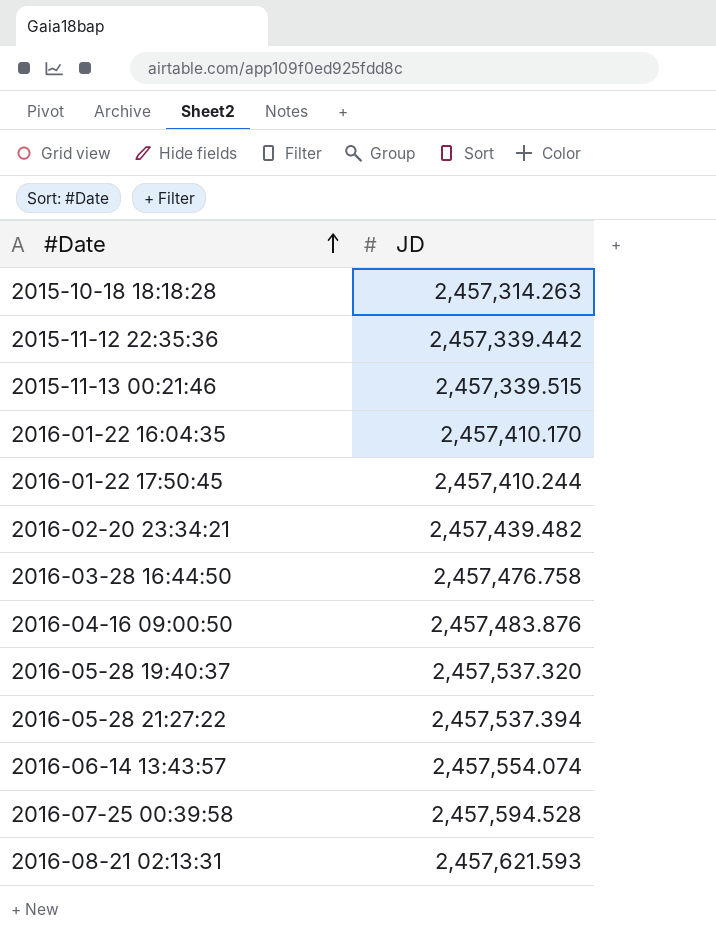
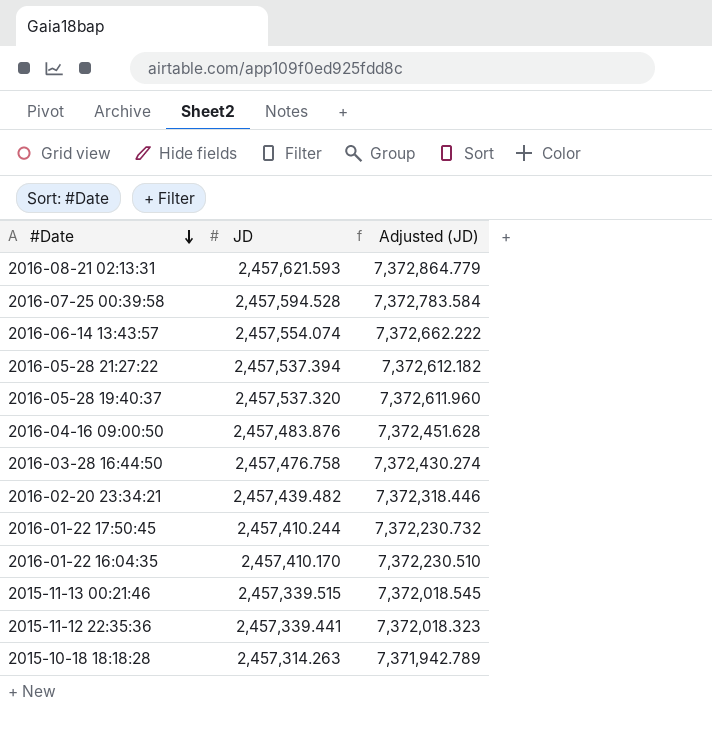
row order: #Date ascending -> #Date descending
column Adjusted (JD) | formula: none -> [JD] * 3
2015-11-12 22:35:36 | JD: 2,457,339.442 -> 2,457,339.441

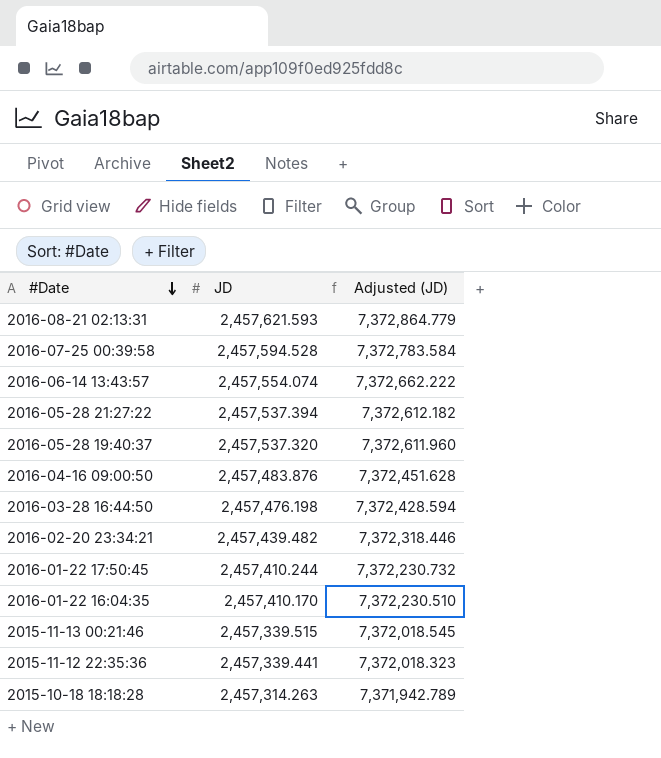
2016-03-28 16:44:50 | JD: 2,457,476.758 -> 2,457,476.198
2016-03-28 16:44:50 | Adjusted (JD): 7,372,430.274 -> 7,372,428.594

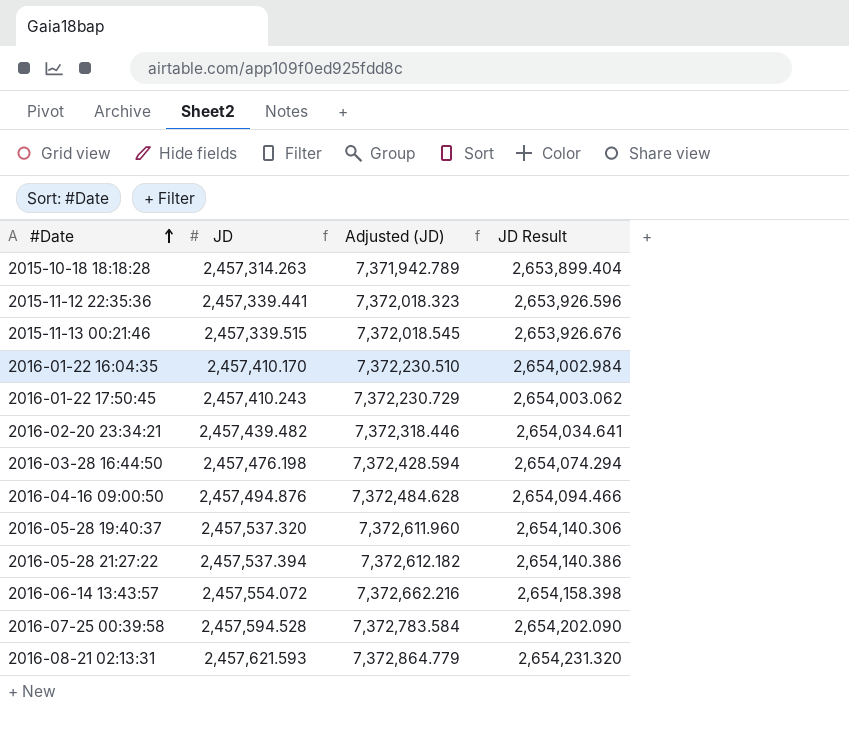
row order: #Date descending -> #Date ascending
column JD Result | formula: none -> [JD] * 1.08
2016-01-22 17:50:45 | JD: 2,457,410.244 -> 2,457,410.243
2016-01-22 17:50:45 | Adjusted (JD): 7,372,230.732 -> 7,372,230.729
2016-04-16 09:00:50 | JD: 2,457,483.876 -> 2,457,494.876
2016-04-16 09:00:50 | Adjusted (JD): 7,372,451.628 -> 7,372,484.628
2016-06-14 13:43:57 | JD: 2,457,554.074 -> 2,457,554.072
2016-06-14 13:43:57 | Adjusted (JD): 7,372,662.222 -> 7,372,662.216

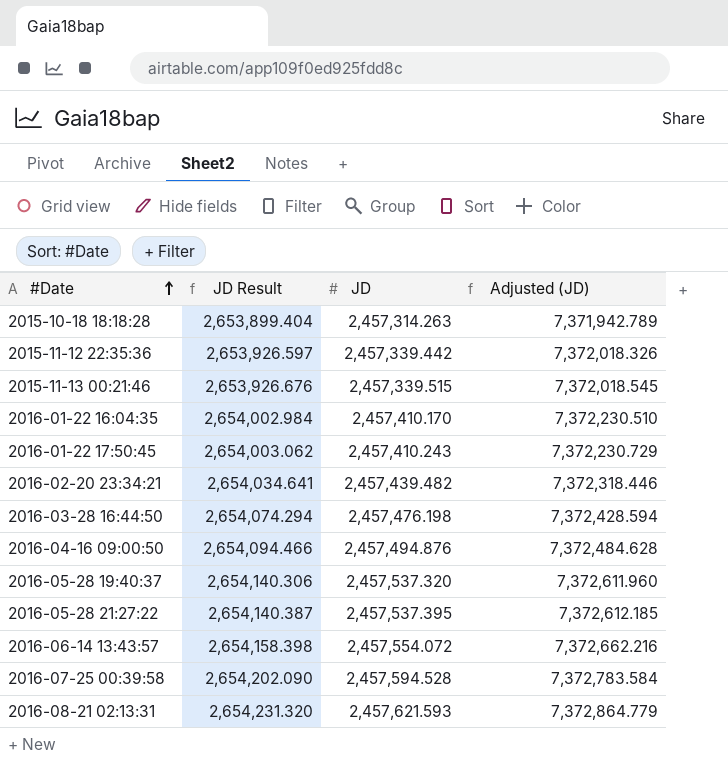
column JD Result | position: 4 -> 2
2015-11-12 22:35:36 | JD Result: 2,653,926.596 -> 2,653,926.597
2015-11-12 22:35:36 | JD: 2,457,339.441 -> 2,457,339.442
2015-11-12 22:35:36 | Adjusted (JD): 7,372,018.323 -> 7,372,018.326
2016-05-28 21:27:22 | JD Result: 2,654,140.386 -> 2,654,140.387
2016-05-28 21:27:22 | JD: 2,457,537.394 -> 2,457,537.395
2016-05-28 21:27:22 | Adjusted (JD): 7,372,612.182 -> 7,372,612.185

